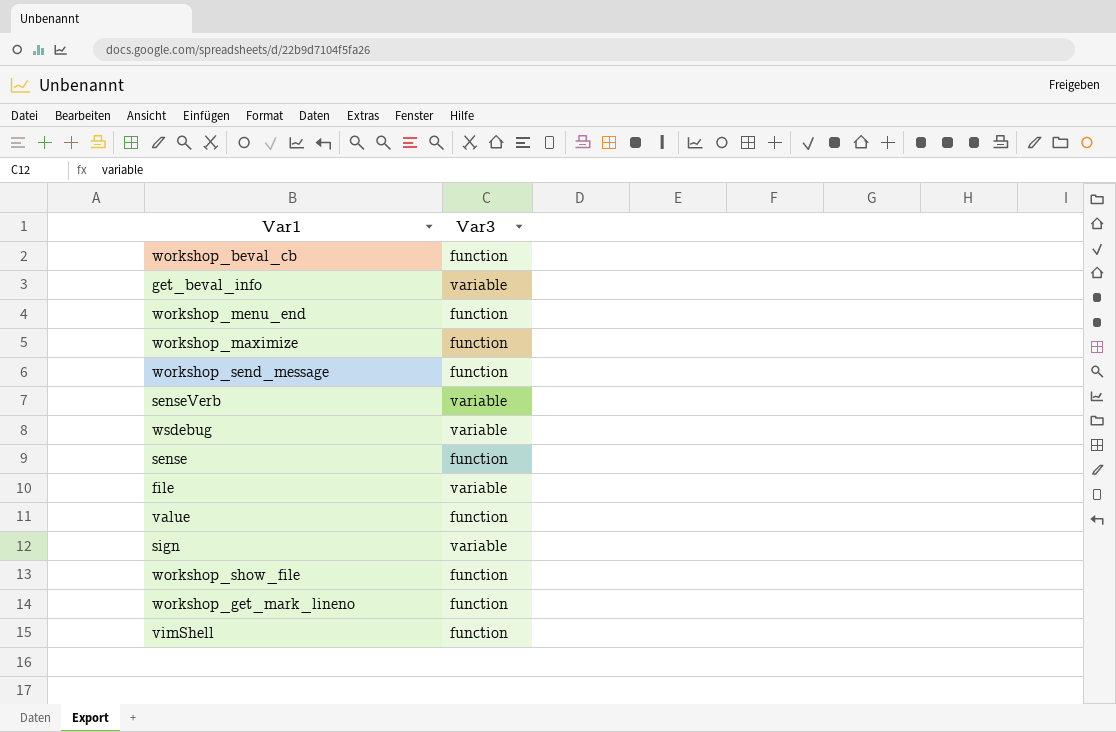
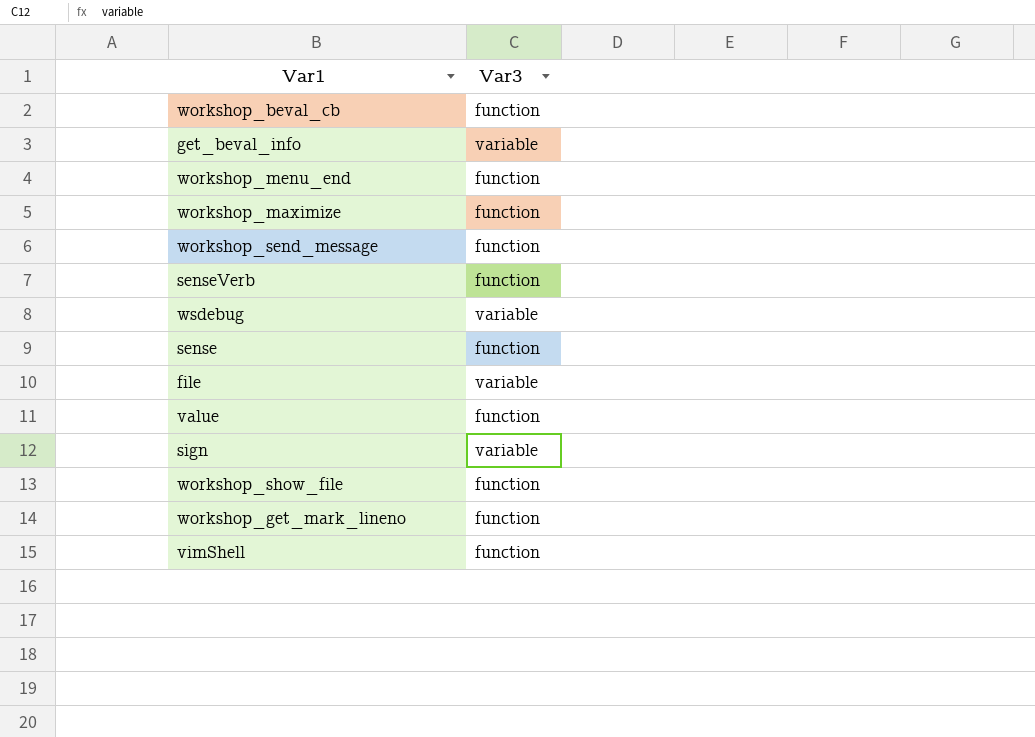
senseVerb | Var3: variable -> function

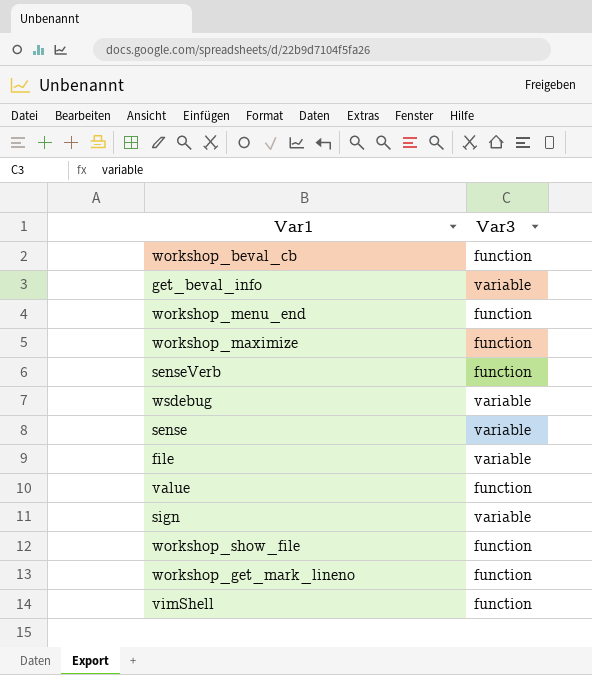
row workshop_send_message: function -> none
sense | Var3: function -> variable

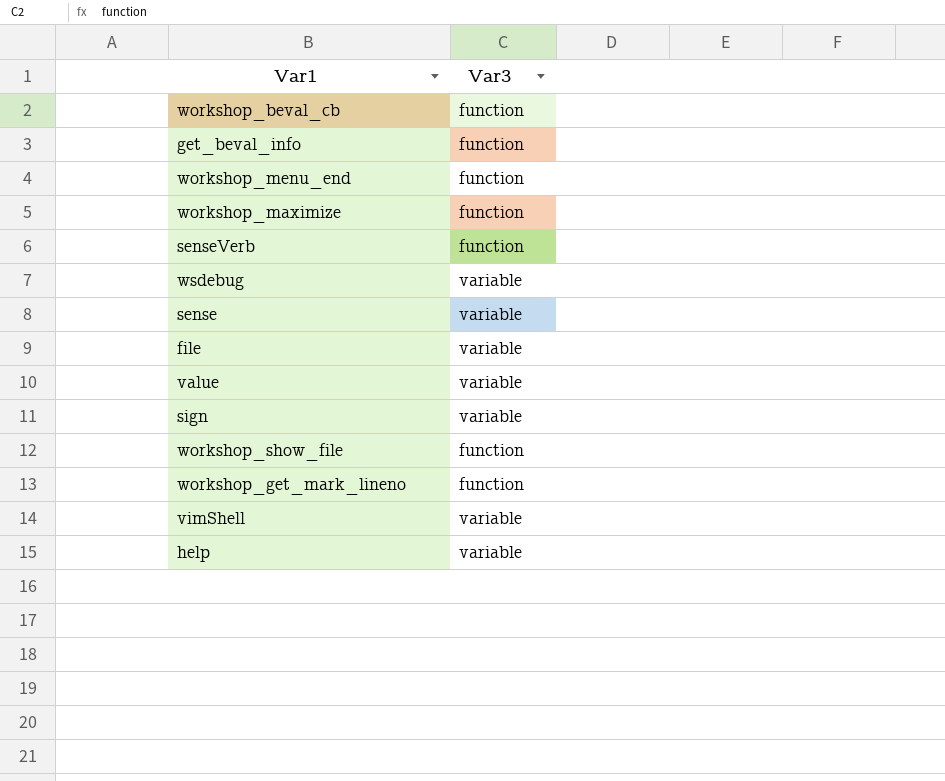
get_beval_info | Var3: variable -> function
value | Var3: function -> variable
vimShell | Var3: function -> variable
row help: none -> variable

